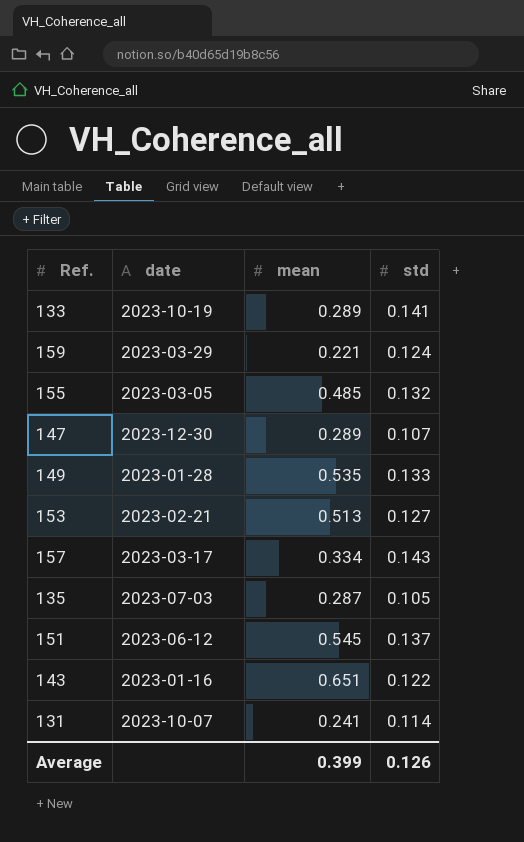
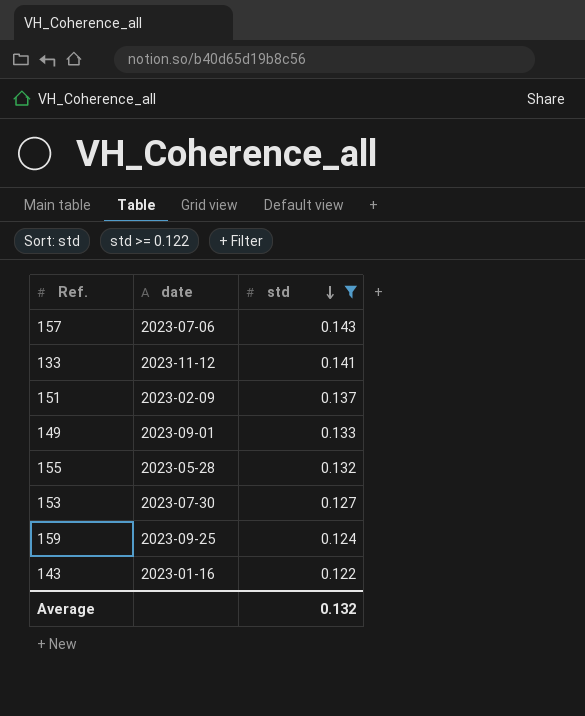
filter: none -> std >= 0.122
row order: none -> std descending
column mean | position: 3 -> none
157 | date: 2023-03-17 -> 2023-07-06
133 | date: 2023-10-19 -> 2023-11-12
151 | date: 2023-06-12 -> 2023-02-09
149 | date: 2023-01-28 -> 2023-09-01
155 | date: 2023-03-05 -> 2023-05-28
153 | date: 2023-02-21 -> 2023-07-30
159 | date: 2023-03-29 -> 2023-09-25
Average | std: 0.126 -> 0.132

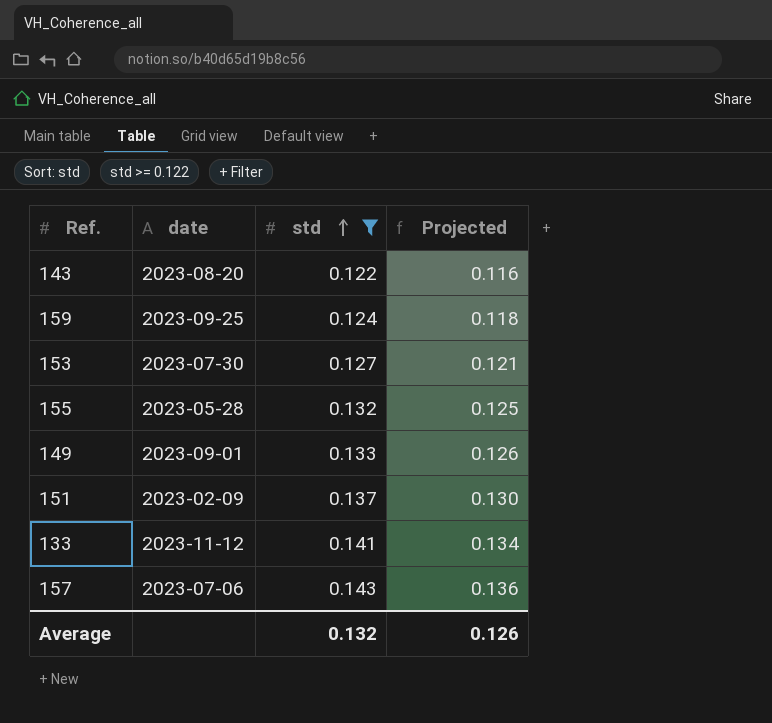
row order: std descending -> std ascending
column Projected | formula: none -> [std] * 0.95
143 | date: 2023-01-16 -> 2023-08-20

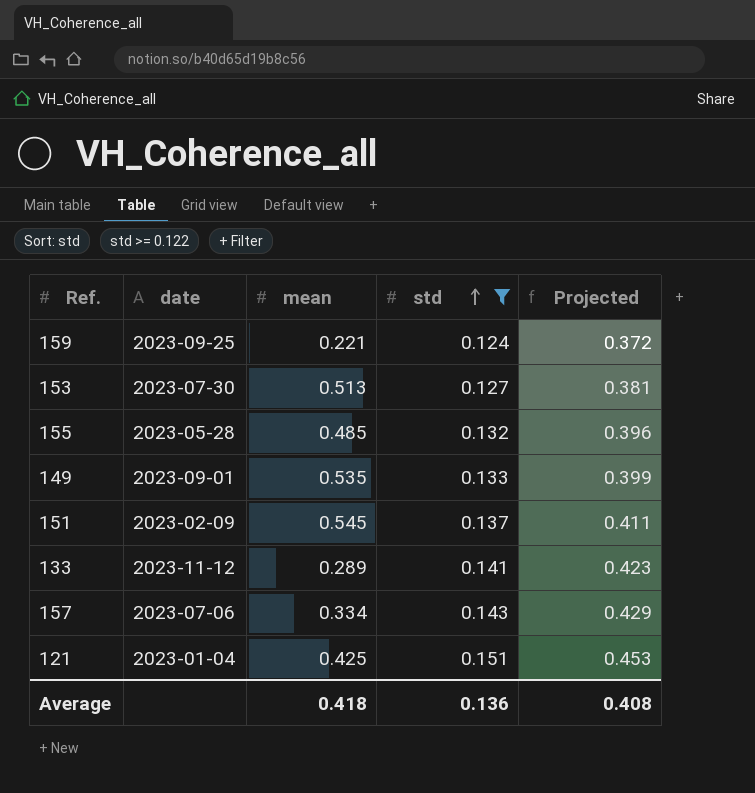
column mean | position: none -> 3
column Projected | formula: [std] * 0.95 -> [std] * 3
row 143: 2023-08-20 | 0.122 | 0.116 -> none
row 121: none -> 2023-01-04 | 0.425 | 0.151 | 0.453
Average | std: 0.132 -> 0.136
Average | Projected: 0.126 -> 0.408

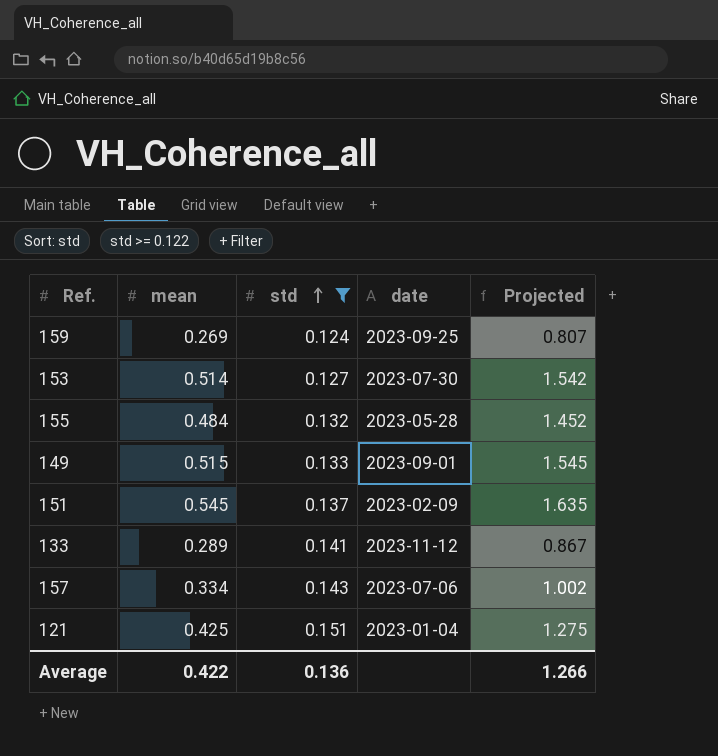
column date | position: 2 -> 4
column Projected | formula: [std] * 3 -> [mean] * 3
159 | mean: 0.221 -> 0.269
153 | mean: 0.513 -> 0.514
155 | mean: 0.485 -> 0.484
149 | mean: 0.535 -> 0.515
Average | mean: 0.418 -> 0.422
Average | Projected: 0.408 -> 1.266

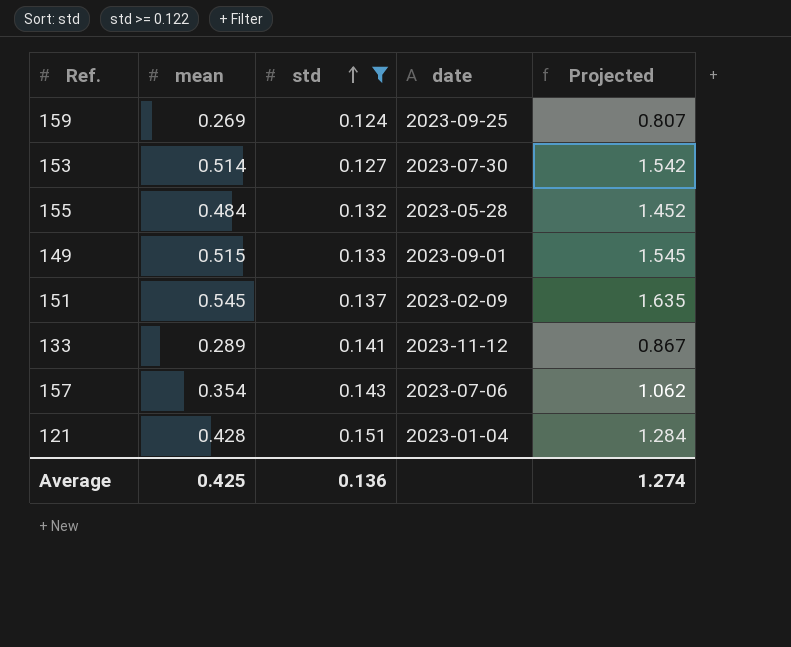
157 | mean: 0.334 -> 0.354
157 | Projected: 1.002 -> 1.062
121 | mean: 0.425 -> 0.428
121 | Projected: 1.275 -> 1.284
Average | mean: 0.422 -> 0.425
Average | Projected: 1.266 -> 1.274

